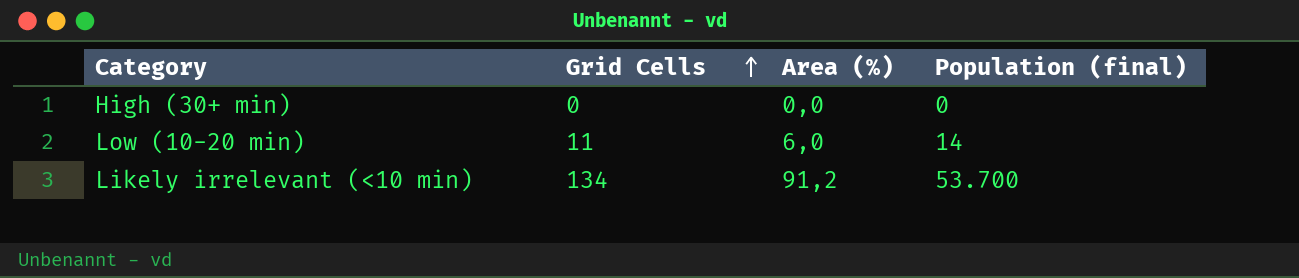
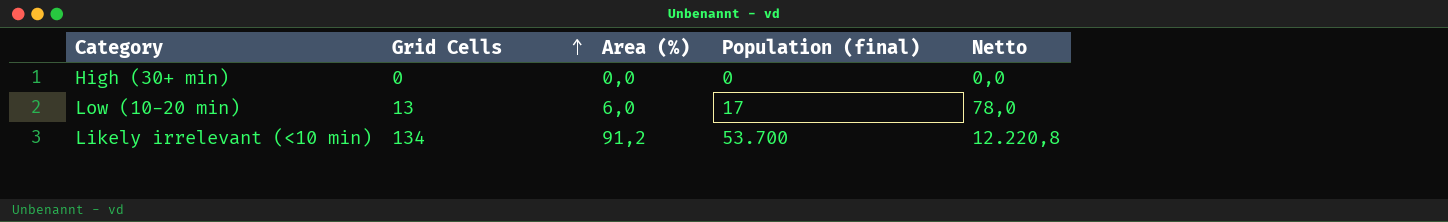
column Netto | formula: none -> [Grid Cells] * [Area (%)]
Low (10-20 min) | Grid Cells: 11 -> 13
Low (10-20 min) | Population (final): 14 -> 17

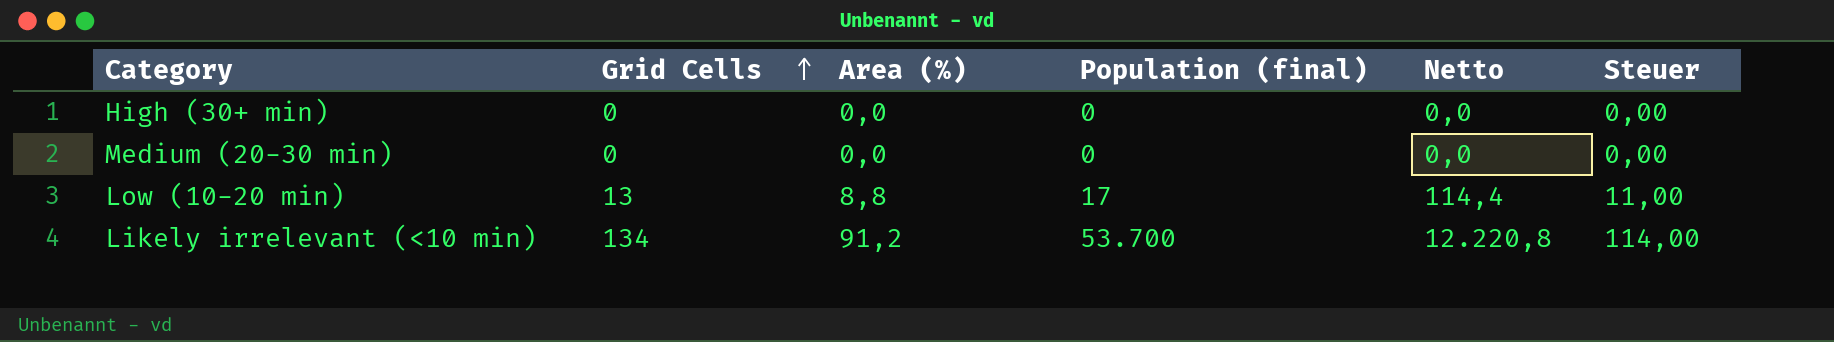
column Steuer | formula: none -> [Area (%)] * 1,25
row Medium (20-30 min): none -> 0 | 0,0 | 0 | 0,0 | 0,00
Low (10-20 min) | Area (%): 6,0 -> 8,8
Low (10-20 min) | Netto: 78,0 -> 114,4

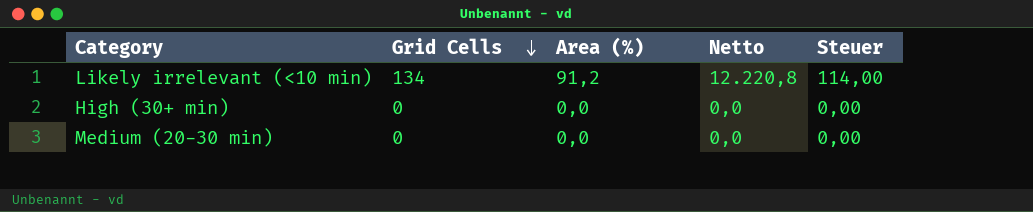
row order: Grid Cells ascending -> Grid Cells descending
column Population (final) | position: 4 -> none
row Low (10-20 min): 13 | 8,8 | 17 | 114,4 | 11,00 -> none

